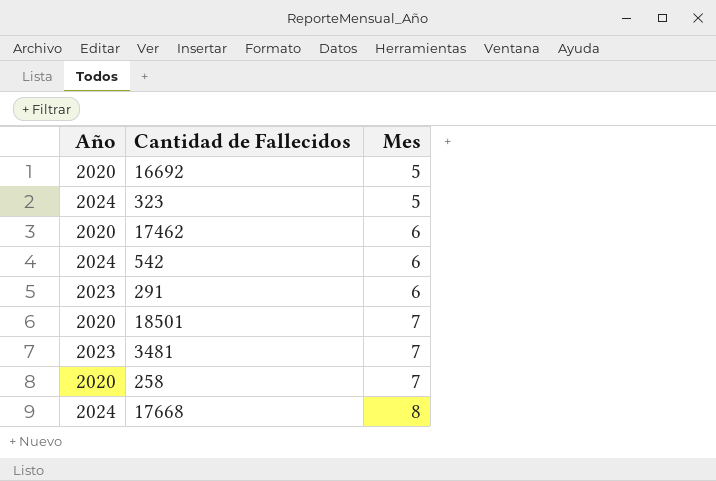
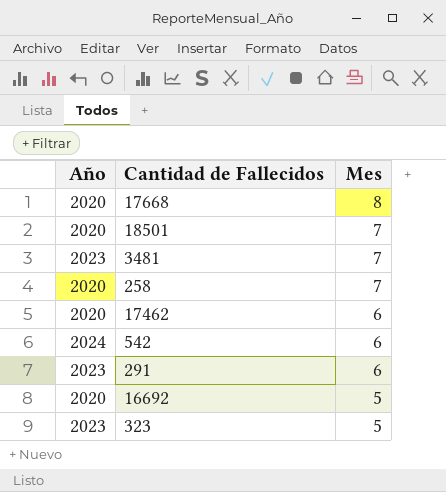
row order: Mes ascending -> Mes descending
17668 | Año: 2024 -> 2020
323 | Año: 2024 -> 2023

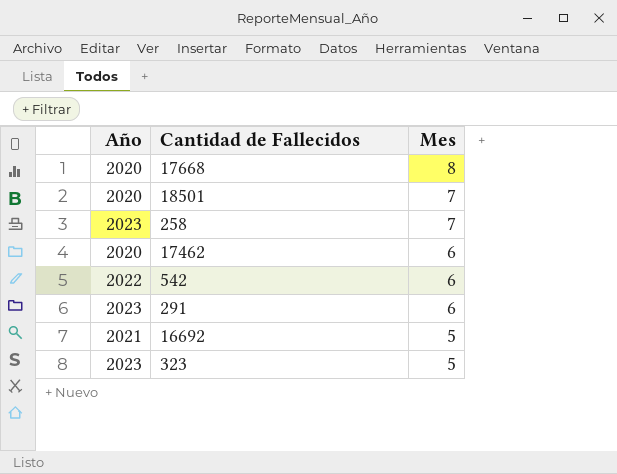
row 3481: 2023 | 7 -> none
258 | Año: 2020 -> 2023
542 | Año: 2024 -> 2022
16692 | Año: 2020 -> 2021

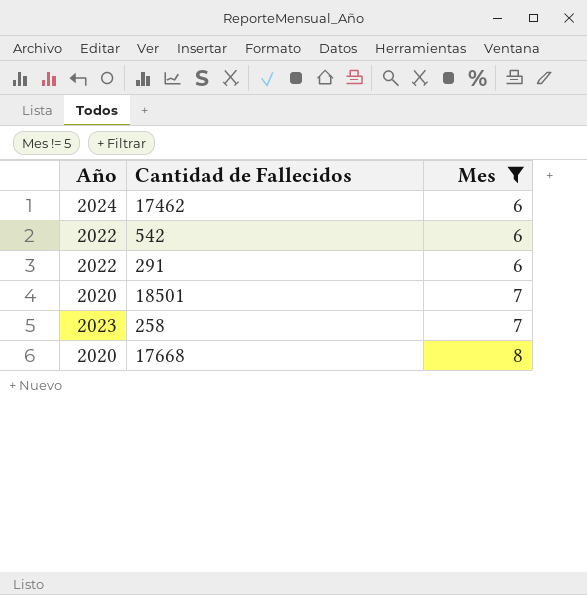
filter: none -> Mes != 5
row order: Mes descending -> Mes ascending
17462 | Año: 2020 -> 2024
291 | Año: 2023 -> 2022

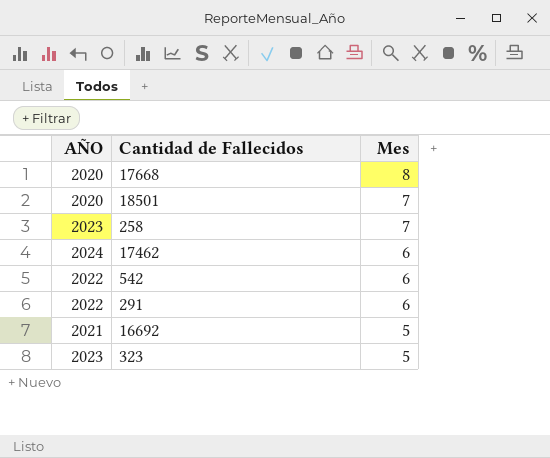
filter: Mes != 5 -> none
row order: Mes ascending -> Mes descending
column name: Año -> AÑO

